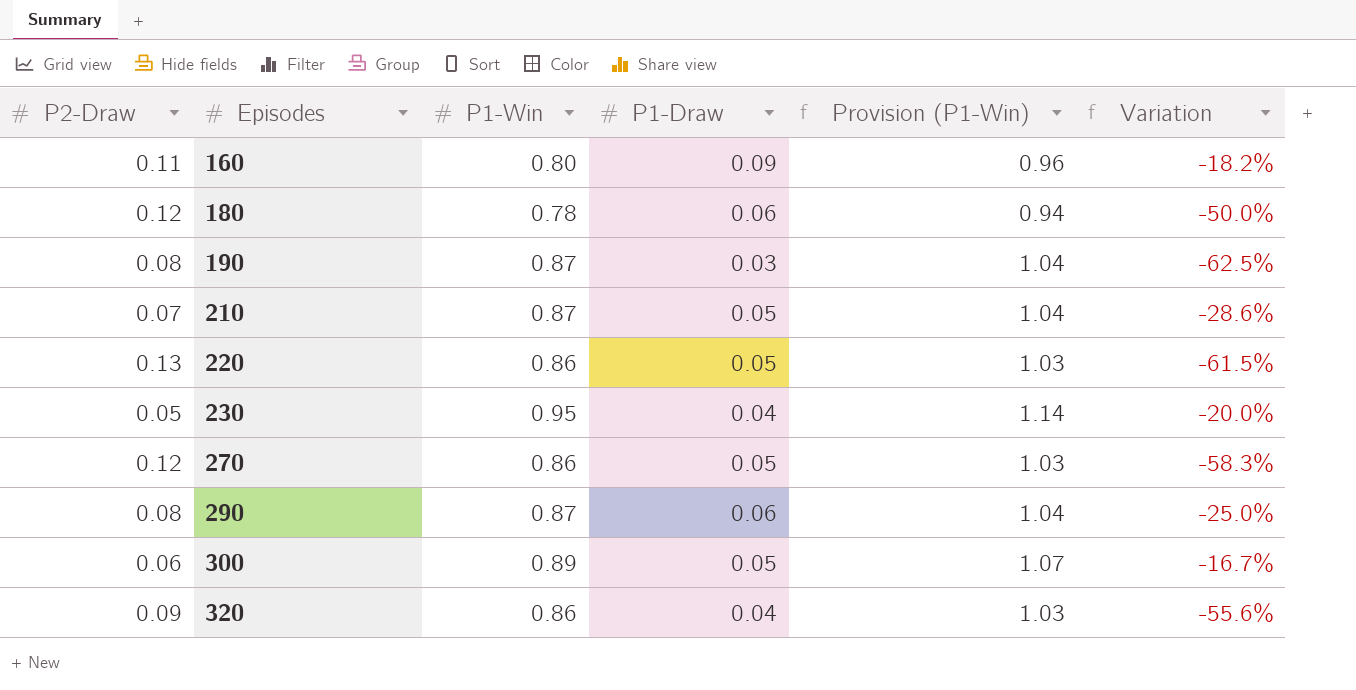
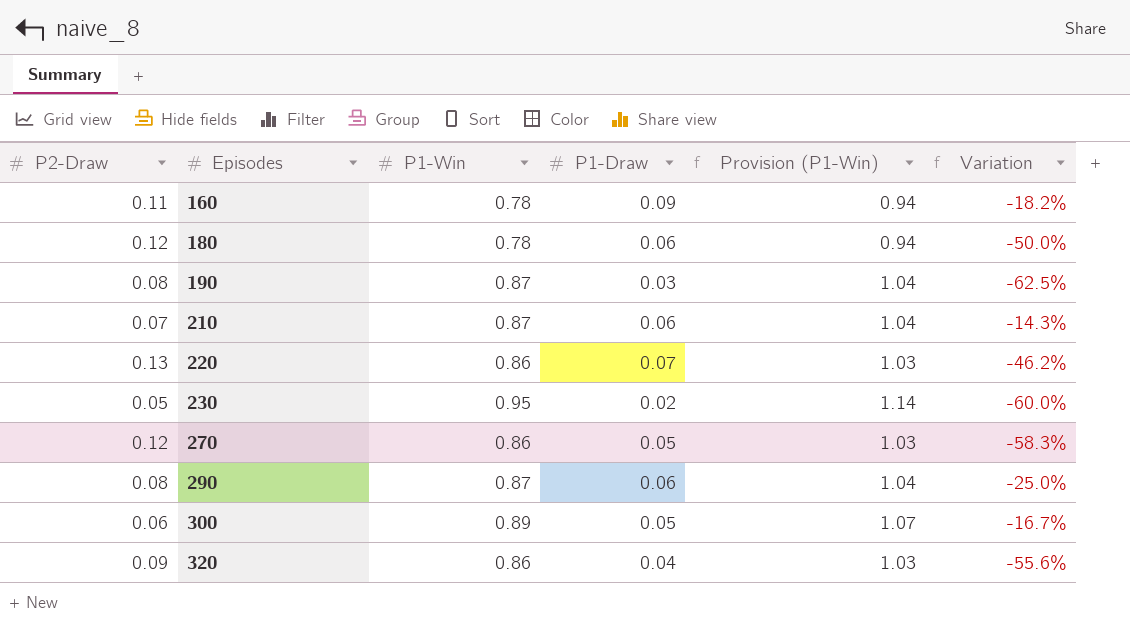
160 | P1-Win: 0.80 -> 0.78
160 | Provision (P1-Win): 0.96 -> 0.94
210 | P1-Draw: 0.05 -> 0.06
210 | Variation: -28.6% -> -14.3%
220 | P1-Draw: 0.05 -> 0.07
220 | Variation: -61.5% -> -46.2%
230 | P1-Draw: 0.04 -> 0.02
230 | Variation: -20.0% -> -60.0%

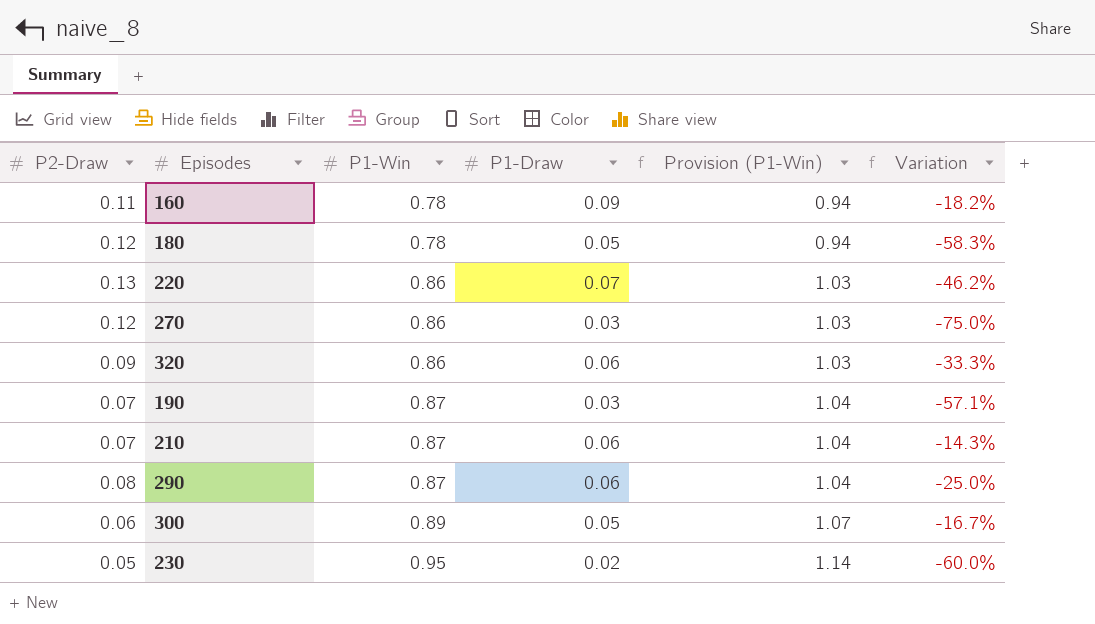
row order: Episodes ascending -> P1-Win ascending
180 | P1-Draw: 0.06 -> 0.05
180 | Variation: -50.0% -> -58.3%
270 | P1-Draw: 0.05 -> 0.03
270 | Variation: -58.3% -> -75.0%
320 | P1-Draw: 0.04 -> 0.06
320 | Variation: -55.6% -> -33.3%
190 | P2-Draw: 0.08 -> 0.07
190 | Variation: -62.5% -> -57.1%

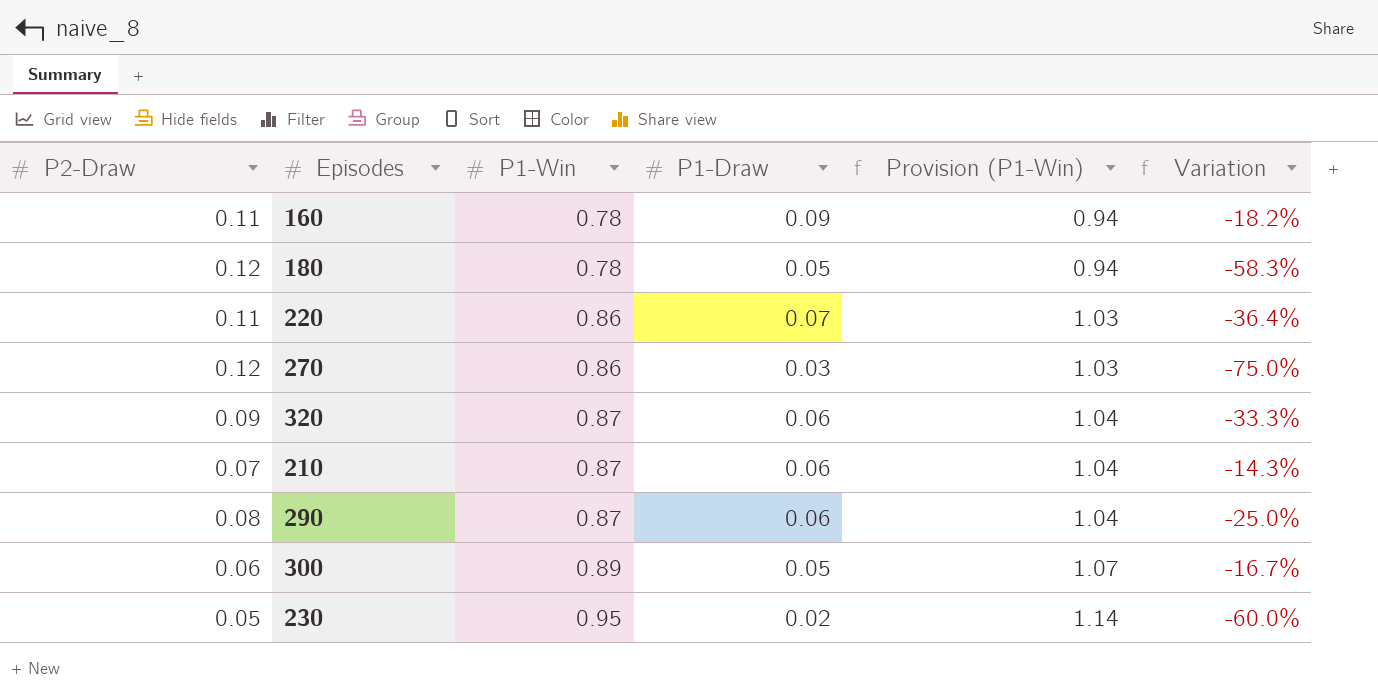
row 190: 0.07 | 0.87 | 0.03 | 1.04 | -57.1% -> none
220 | P2-Draw: 0.13 -> 0.11
220 | Variation: -46.2% -> -36.4%
320 | P1-Win: 0.86 -> 0.87
320 | Provision (P1-Win): 1.03 -> 1.04

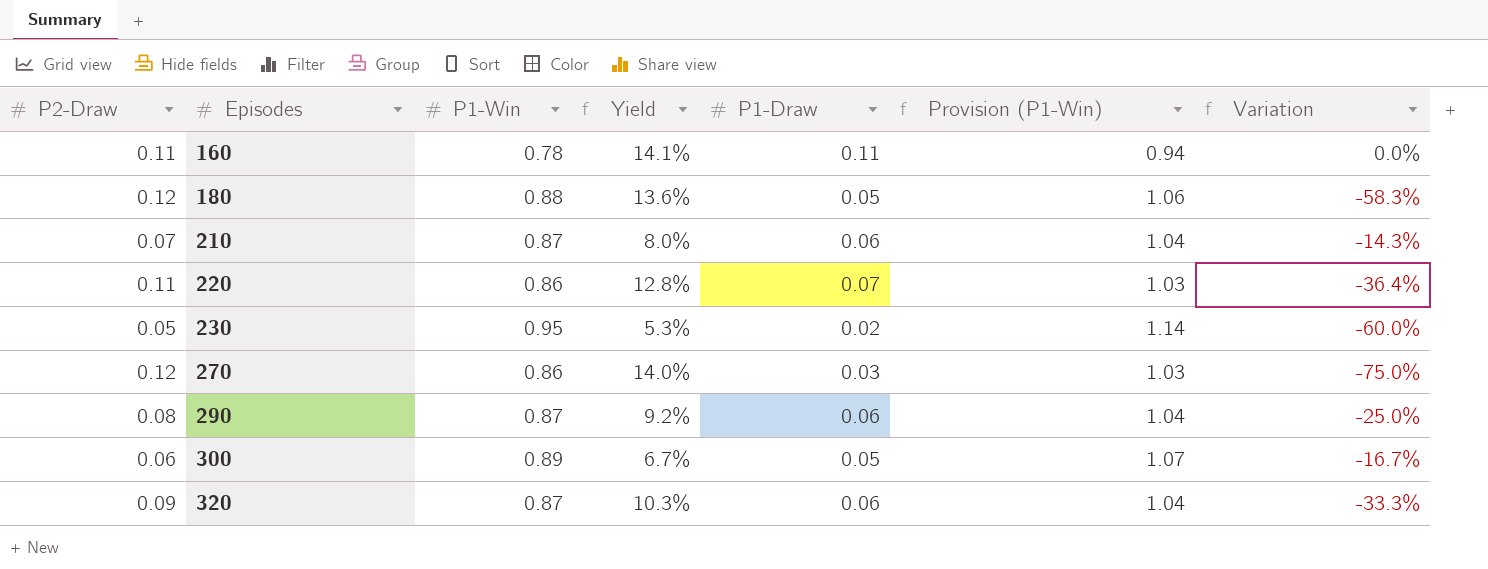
row order: P1-Win ascending -> Episodes ascending
column Yield | formula: none -> [P2-Draw] / [P1-Win]
160 | P1-Draw: 0.09 -> 0.11
160 | Variation: -18.2% -> 0.0%
180 | P1-Win: 0.78 -> 0.88
180 | Provision (P1-Win): 0.94 -> 1.06

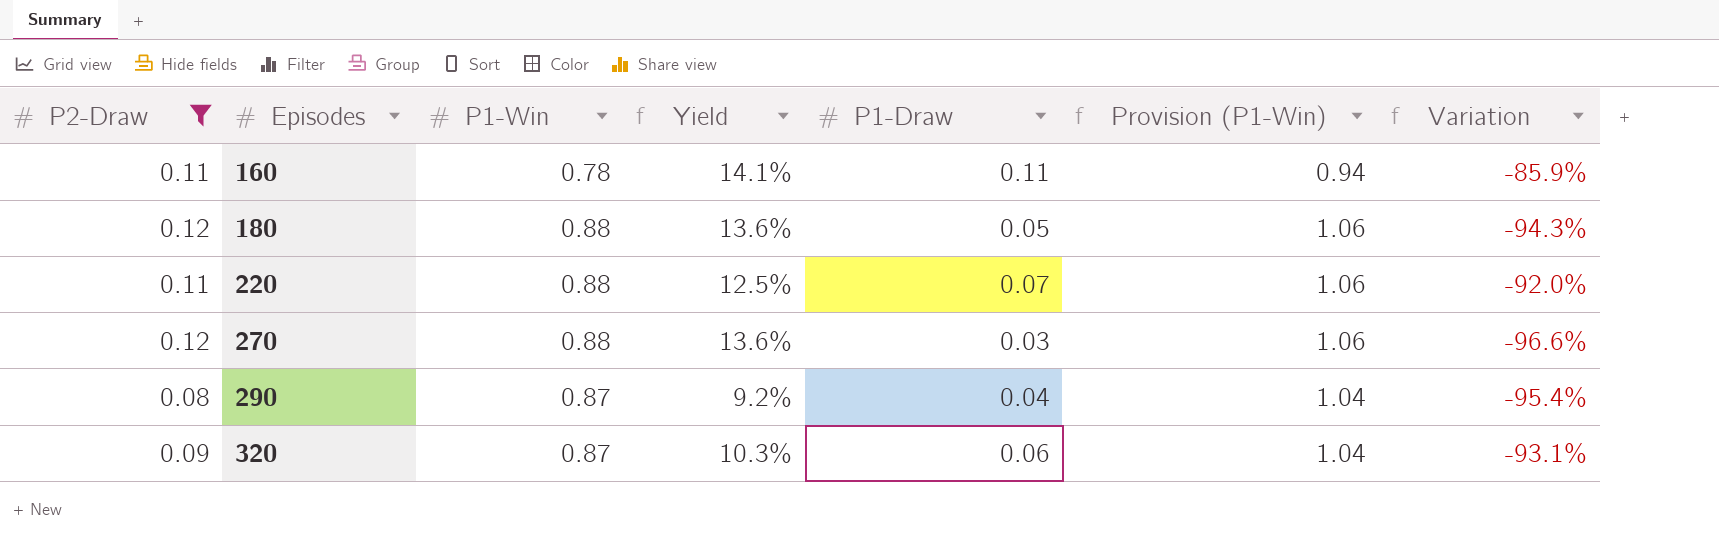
filter: none -> P2-Draw >= 0.08
column Variation | formula: ([P1-Draw] - [P2-Draw]) / [P2-Draw] -> ([P1-Draw] - [P1-Win]) / [P1-Win]
220 | P1-Win: 0.86 -> 0.88
220 | Yield: 12.8% -> 12.5%
220 | Provision (P1-Win): 1.03 -> 1.06
270 | P1-Win: 0.86 -> 0.88
270 | Yield: 14.0% -> 13.6%
270 | Provision (P1-Win): 1.03 -> 1.06
290 | P1-Draw: 0.06 -> 0.04

